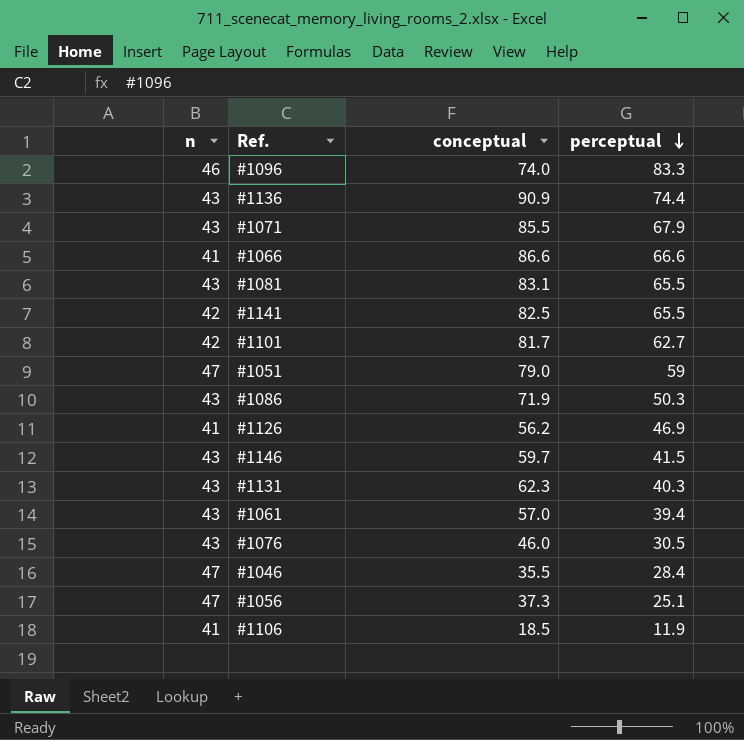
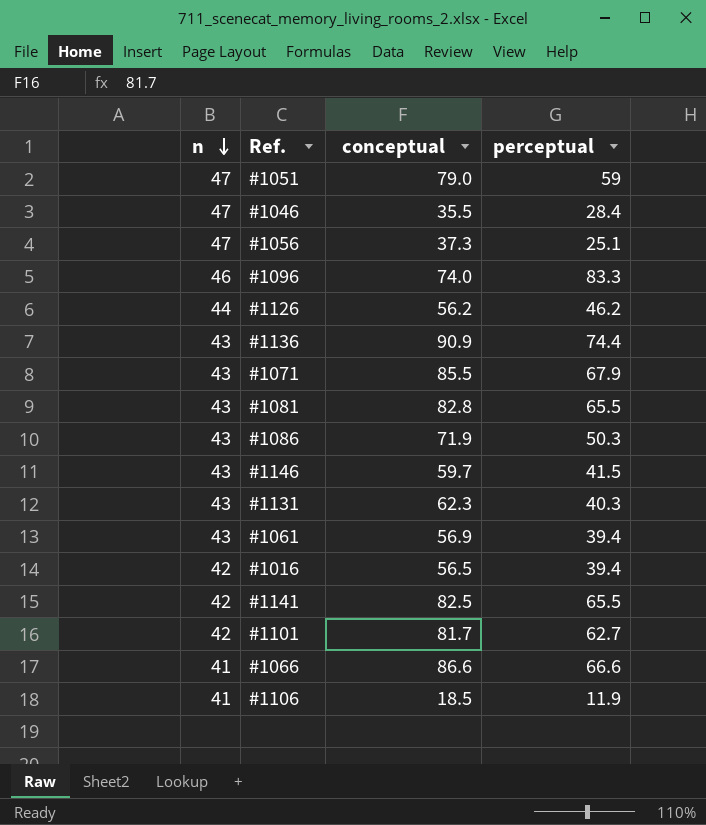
row order: perceptual descending -> n descending
row #1076: 43 | 46.0 | 30.5 -> none
#1126 | n: 41 -> 44
#1126 | perceptual: 46.9 -> 46.2
#1081 | conceptual: 83.1 -> 82.8
#1061 | conceptual: 57.0 -> 56.9
row #1016: none -> 42 | 56.5 | 39.4

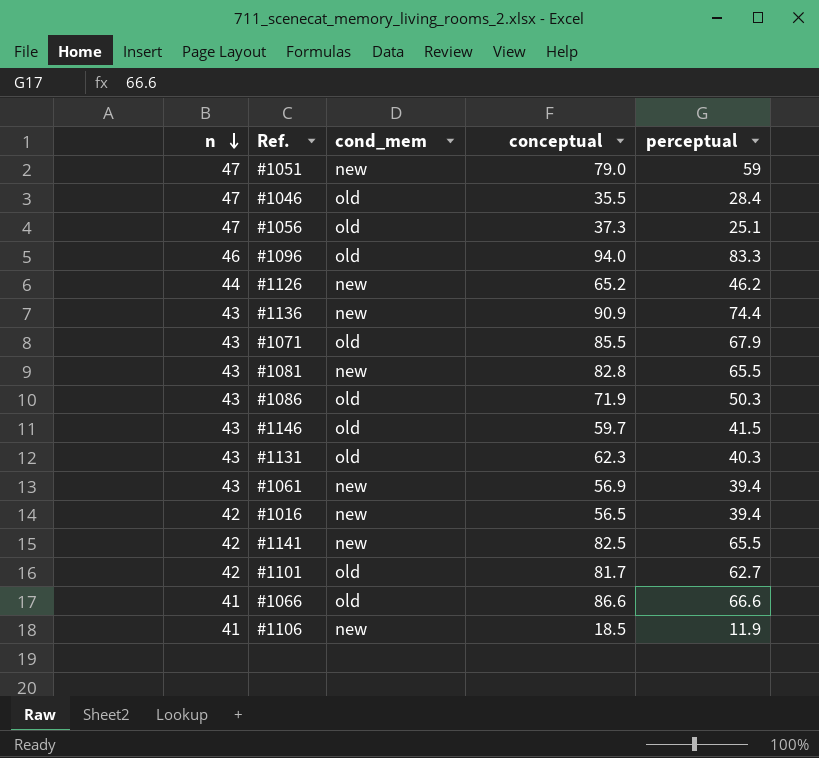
column cond_mem | position: none -> 3
#1096 | conceptual: 74.0 -> 94.0
#1126 | conceptual: 56.2 -> 65.2

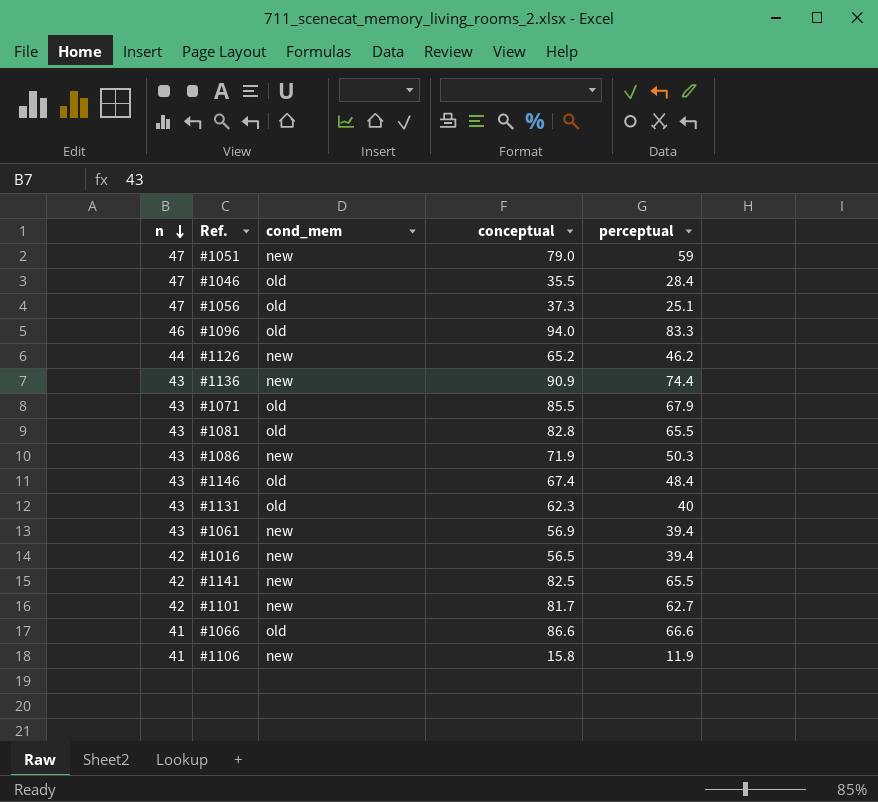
#1081 | cond_mem: new -> old
#1086 | cond_mem: old -> new
#1146 | conceptual: 59.7 -> 67.4
#1146 | perceptual: 41.5 -> 48.4
#1131 | perceptual: 40.3 -> 40
#1101 | cond_mem: old -> new
#1106 | conceptual: 18.5 -> 15.8

